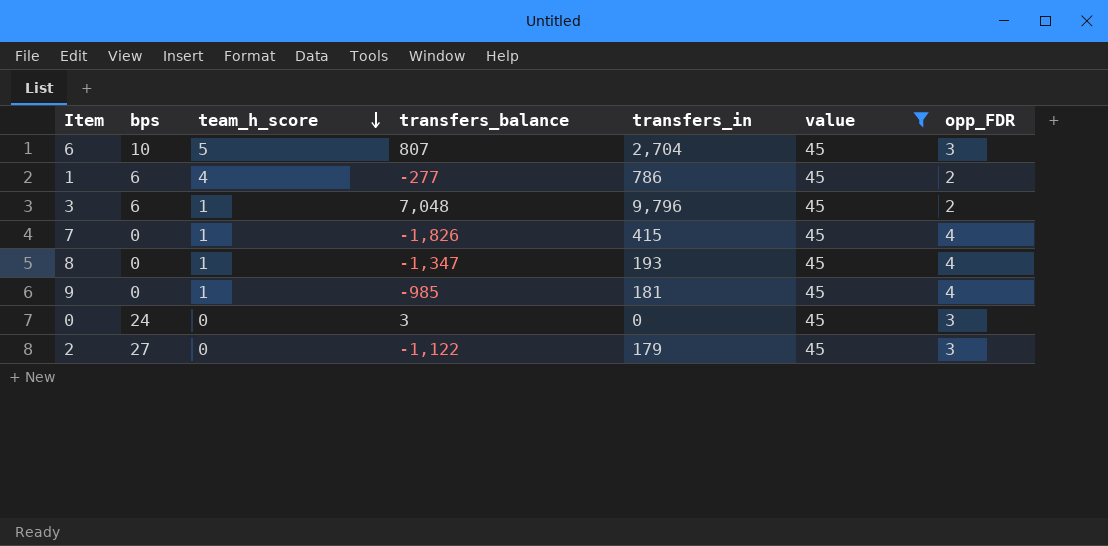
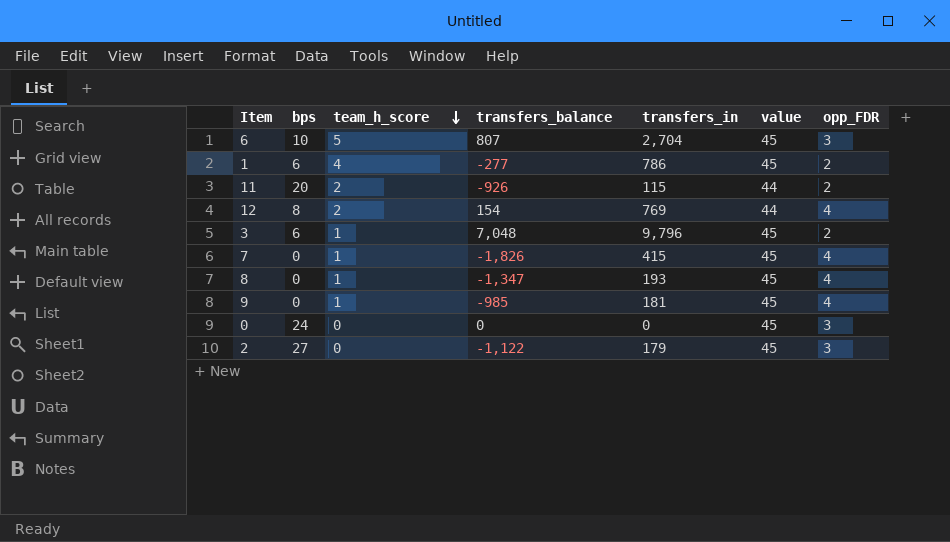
filter: value = 45 -> none
0 | transfers_balance: 3 -> 0

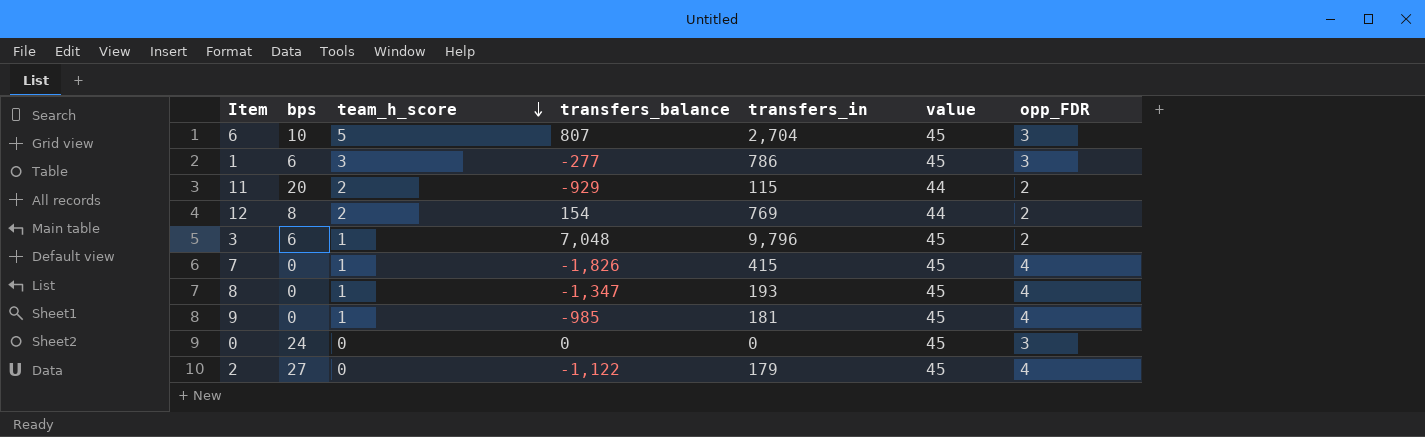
1 | team_h_score: 4 -> 3
1 | opp_FDR: 2 -> 3
11 | transfers_balance: -926 -> -929
12 | opp_FDR: 4 -> 2
2 | opp_FDR: 3 -> 4

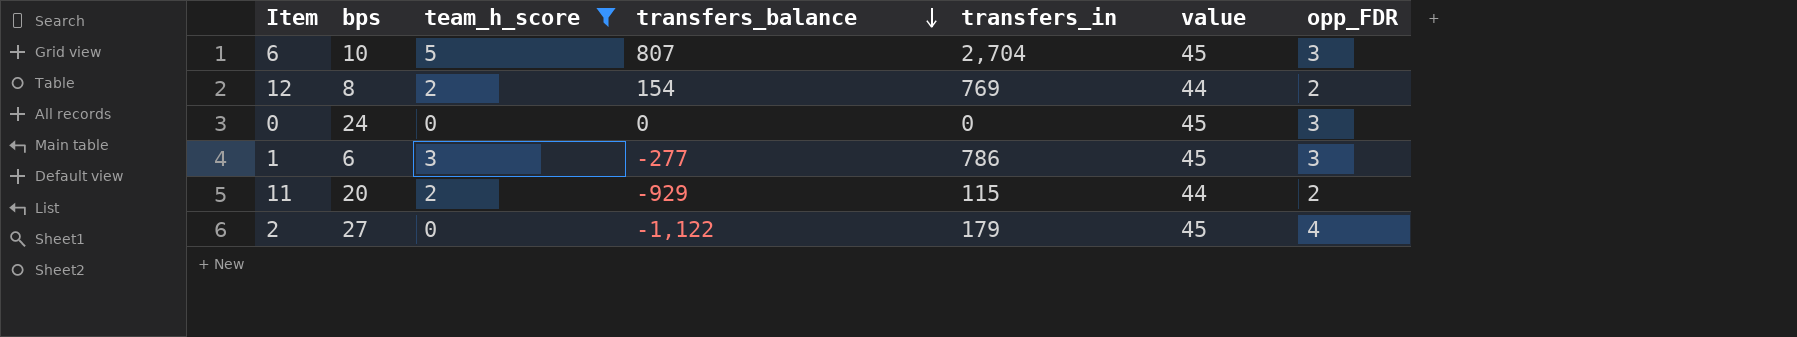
filter: none -> team_h_score != 1
row order: team_h_score descending -> transfers_balance descending

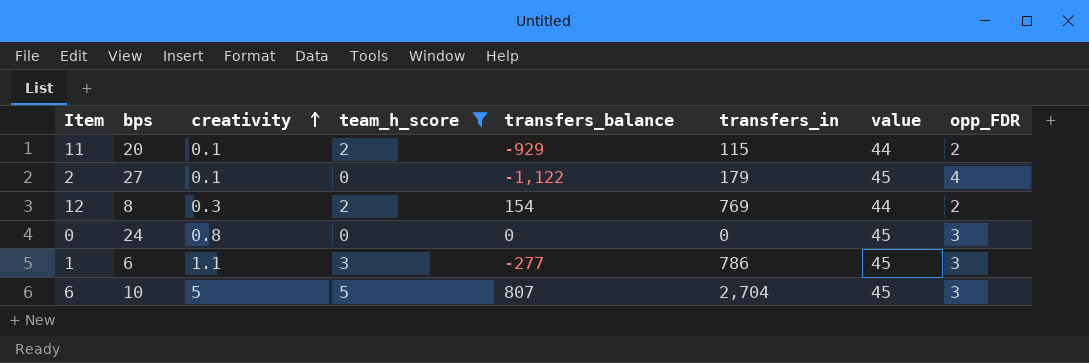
row order: transfers_balance descending -> creativity ascending
column creativity | position: none -> 3

